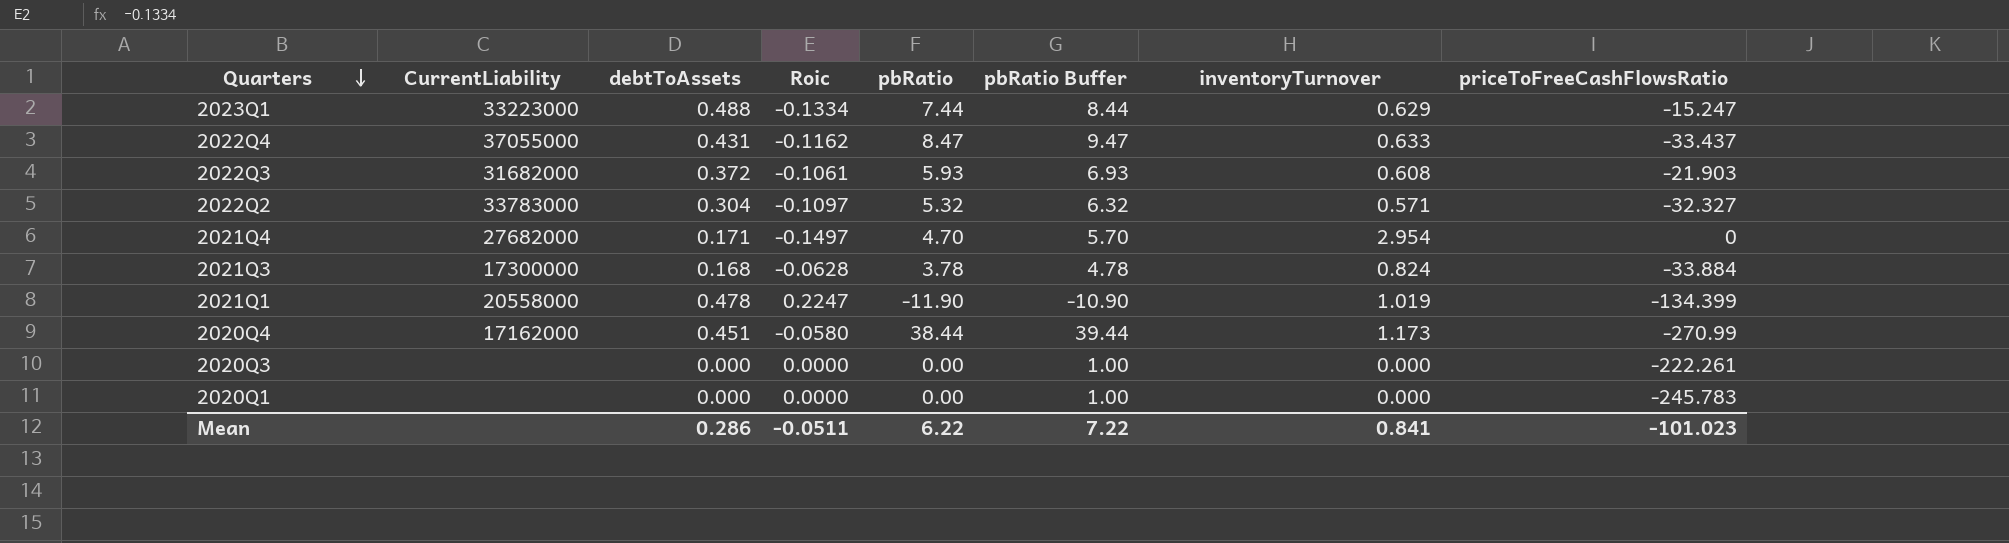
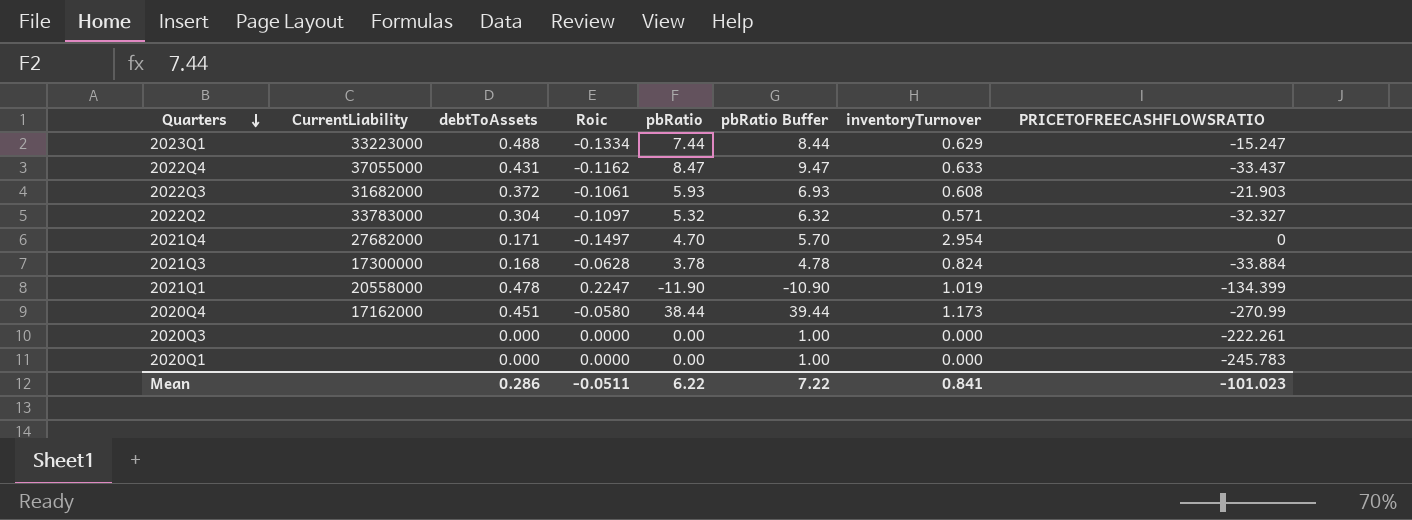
column name: priceToFreeCashFlowsRatio -> PRICETOFREECASHFLOWSRATIO

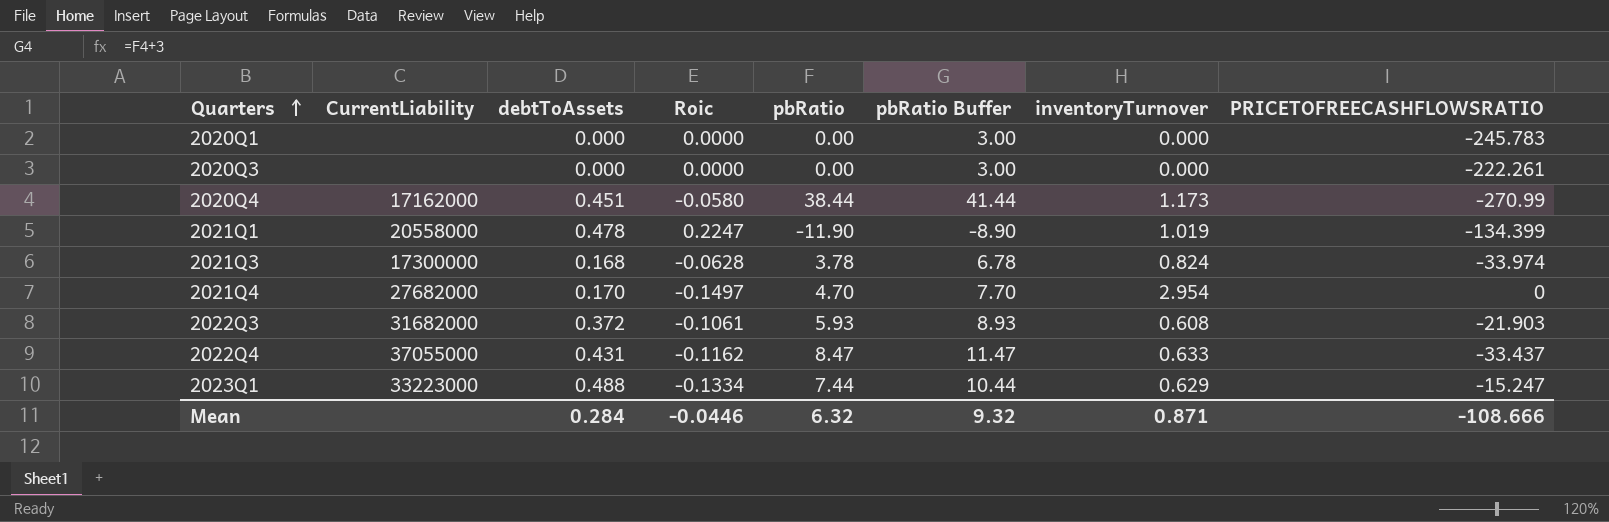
row order: Quarters descending -> Quarters ascending
column pbRatio Buffer | formula: [pbRatio] + 1 -> [pbRatio] + 3
row 2022Q2: 33783000 | 0.304 | -0.1097 | 5.32 | 6.32 | 0.571 | -32.327 -> none
2021Q3 | PRICETOFREECASHFLOWSRATIO: -33.884 -> -33.974
2021Q4 | debtToAssets: 0.171 -> 0.170
Mean | debtToAssets: 0.286 -> 0.284
Mean | Roic: -0.0511 -> -0.0446
Mean | pbRatio: 6.22 -> 6.32
Mean | pbRatio Buffer: 7.22 -> 9.32
Mean | inventoryTurnover: 0.841 -> 0.871
Mean | PRICETOFREECASHFLOWSRATIO: -101.023 -> -108.666

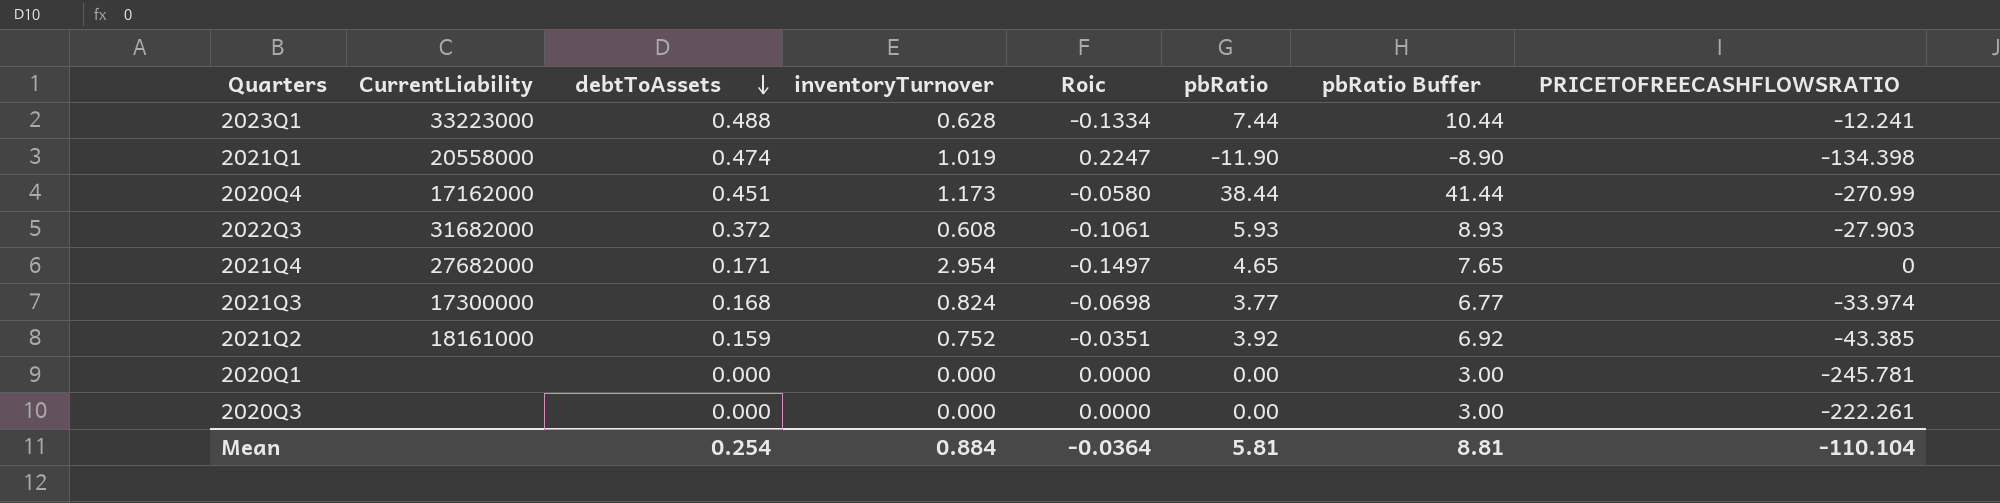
row order: Quarters ascending -> debtToAssets descending
column inventoryTurnover | position: 7 -> 4
row 2022Q4: 37055000 | 0.431 | -0.1162 | 8.47 | 11.47 | 0.633 | -33.437 -> none
2023Q1 | inventoryTurnover: 0.629 -> 0.628
2023Q1 | PRICETOFREECASHFLOWSRATIO: -15.247 -> -12.241
2021Q1 | debtToAssets: 0.478 -> 0.474
2021Q1 | PRICETOFREECASHFLOWSRATIO: -134.399 -> -134.398
2022Q3 | PRICETOFREECASHFLOWSRATIO: -21.903 -> -27.903
2021Q4 | debtToAssets: 0.170 -> 0.171
2021Q4 | pbRatio: 4.70 -> 4.65
2021Q4 | pbRatio Buffer: 7.70 -> 7.65
2021Q3 | Roic: -0.0628 -> -0.0698
2021Q3 | pbRatio: 3.78 -> 3.77
2021Q3 | pbRatio Buffer: 6.78 -> 6.77
row 2021Q2: none -> 18161000 | 0.159 | 0.752 | -0.0351 | 3.92 | 6.92 | -43.385
2020Q1 | PRICETOFREECASHFLOWSRATIO: -245.783 -> -245.781
Mean | debtToAssets: 0.284 -> 0.254
Mean | inventoryTurnover: 0.871 -> 0.884
Mean | Roic: -0.0446 -> -0.0364
Mean | pbRatio: 6.32 -> 5.81
Mean | pbRatio Buffer: 9.32 -> 8.81
Mean | PRICETOFREECASHFLOWSRATIO: -108.666 -> -110.104

